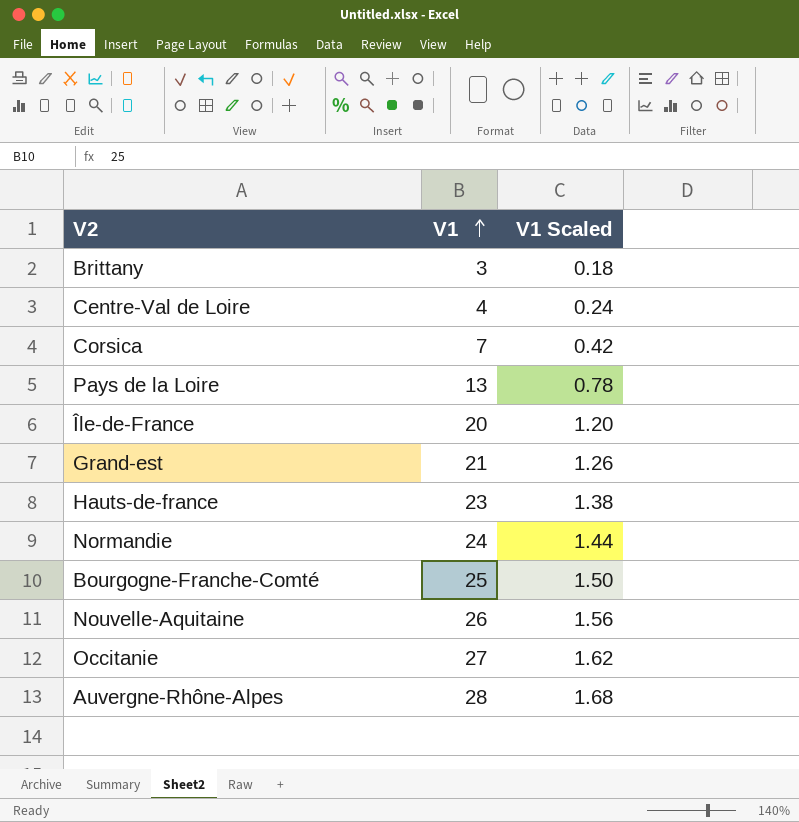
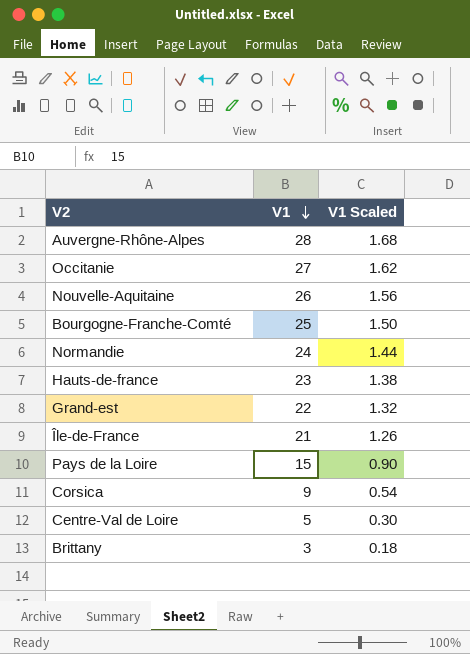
row order: V1 ascending -> V1 descending
Grand-est | V1: 21 -> 22
Grand-est | V1 Scaled: 1.26 -> 1.32
Île-de-France | V1: 20 -> 21
Île-de-France | V1 Scaled: 1.20 -> 1.26
Pays de la Loire | V1: 13 -> 15
Pays de la Loire | V1 Scaled: 0.78 -> 0.90
Corsica | V1: 7 -> 9
Corsica | V1 Scaled: 0.42 -> 0.54
Centre-Val de Loire | V1: 4 -> 5
Centre-Val de Loire | V1 Scaled: 0.24 -> 0.30

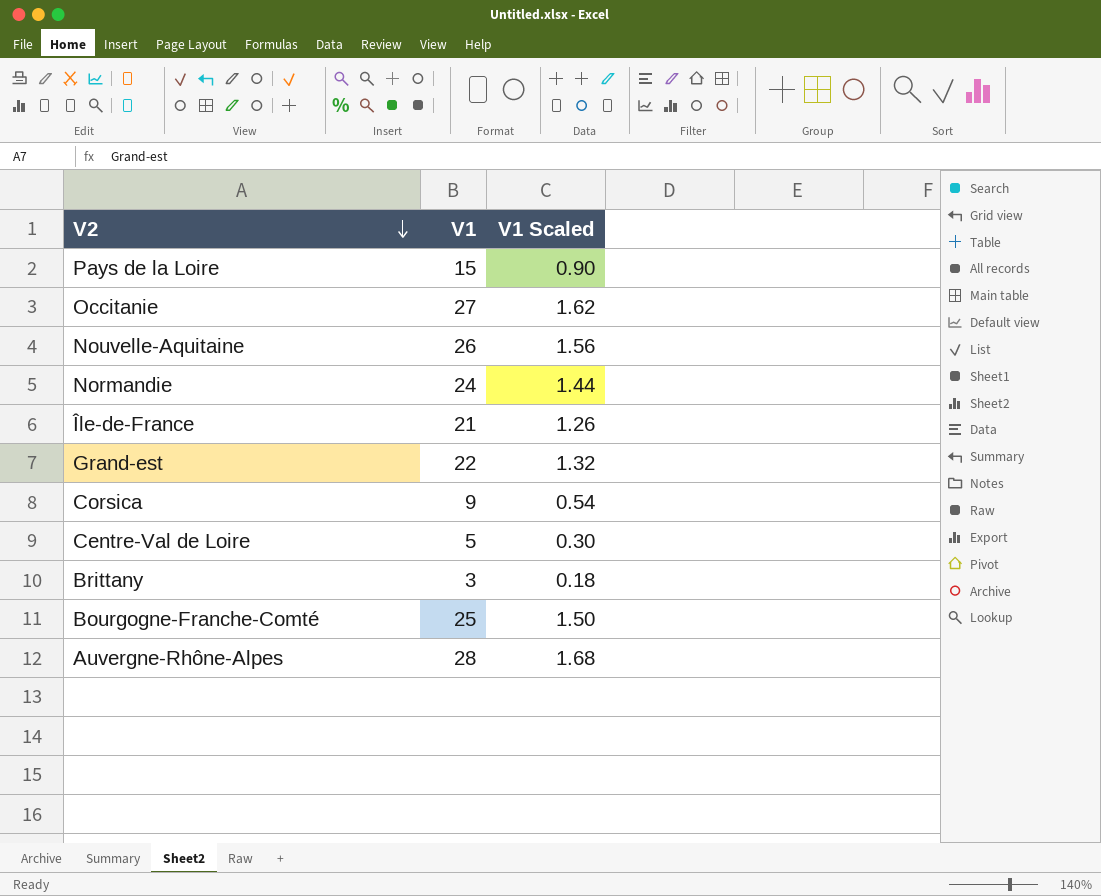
row order: V1 descending -> V2 descending
row Hauts-de-france: 23 | 1.38 -> none

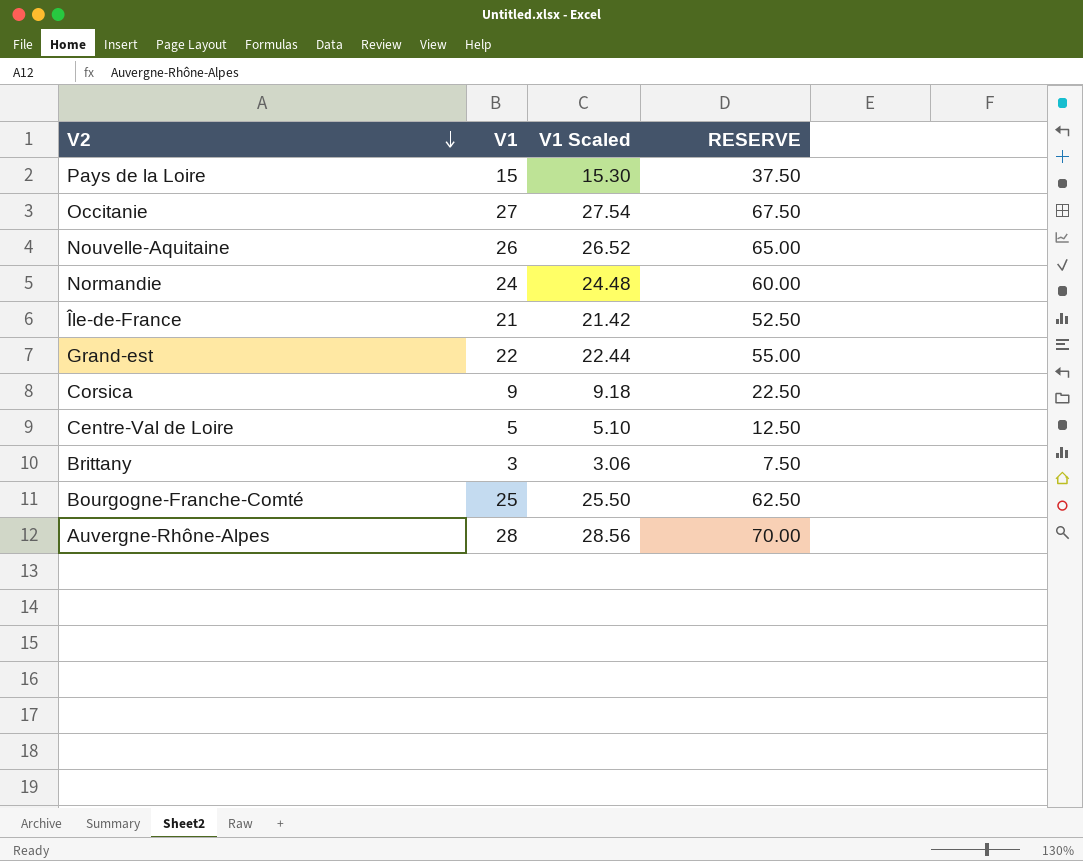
column V1 Scaled | formula: [V1] * 0.06 -> [V1] * 1.02
column RESERVE | formula: none -> [V1] * 2.5

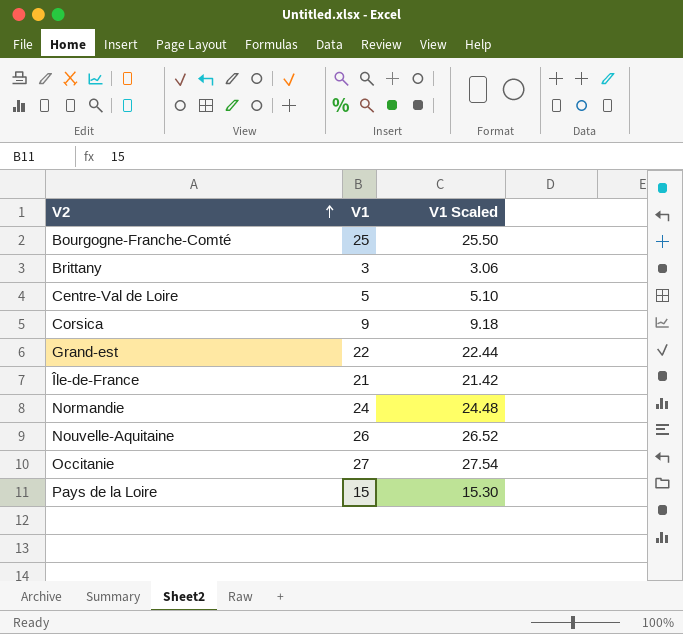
row order: V2 descending -> V2 ascending
column RESERVE | formula: [V1] * 2.5 -> none
row Auvergne-Rhône-Alpes: 28 | 28.56 | 70.00 -> none

